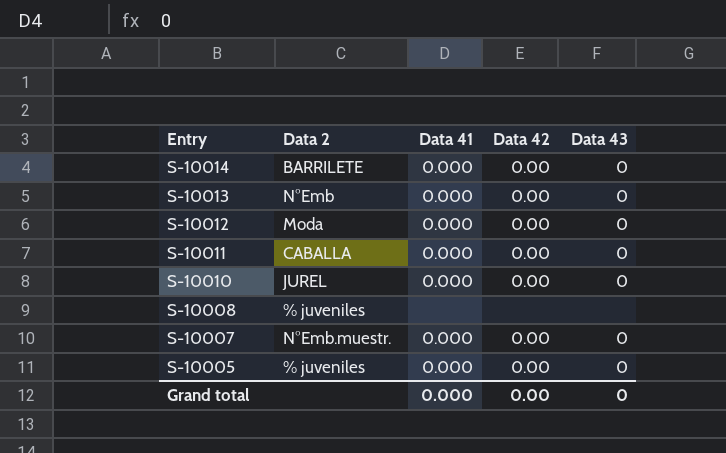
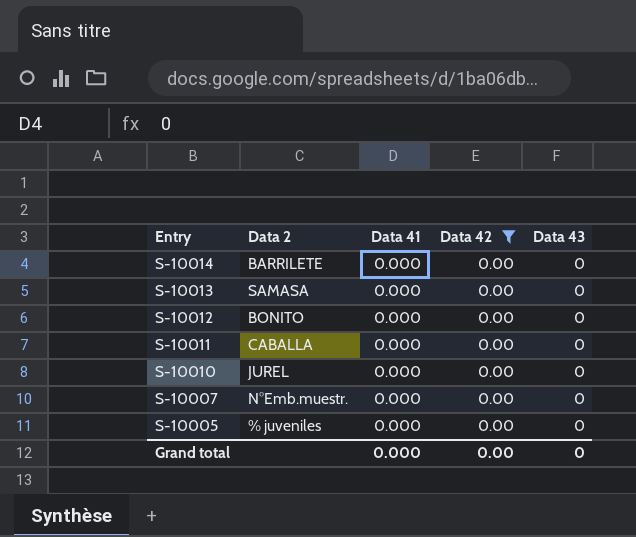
filter: none -> Data 42 = 0.00
S-10013 | Data 2: N°Emb -> SAMASA
S-10012 | Data 2: Moda -> BONITO

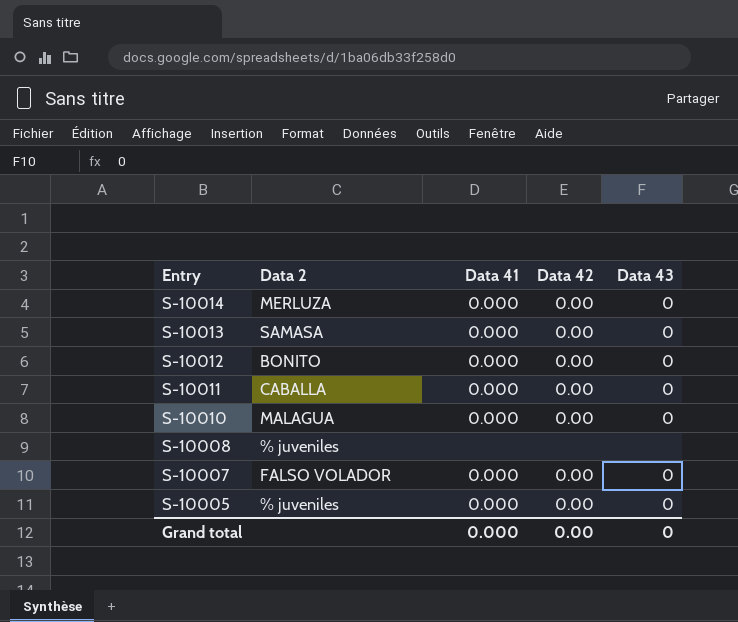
filter: Data 42 = 0.00 -> none
S-10014 | Data 2: BARRILETE -> MERLUZA
S-10010 | Data 2: JUREL -> MALAGUA
S-10007 | Data 2: N°Emb.muestr. -> FALSO VOLADOR

